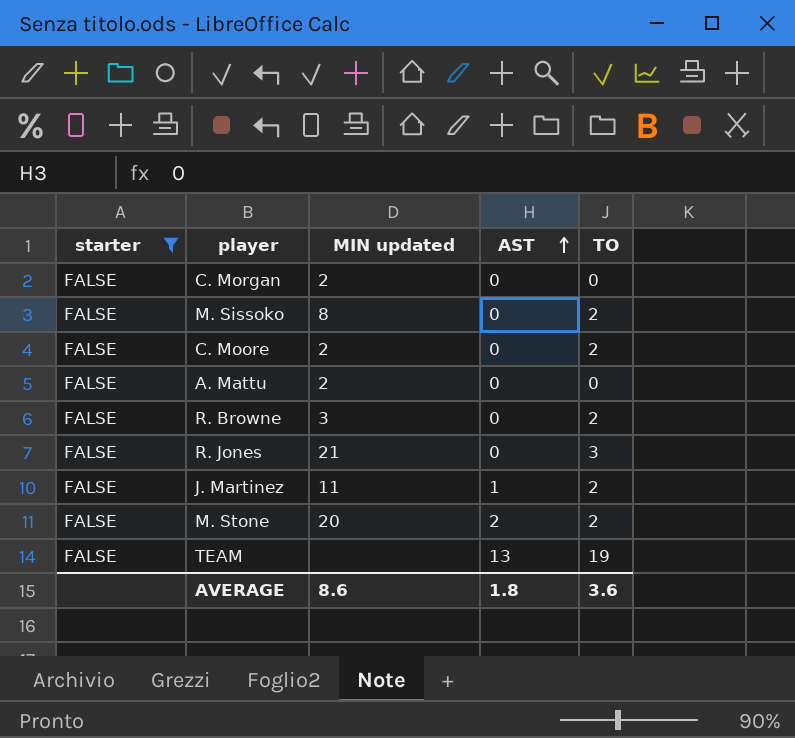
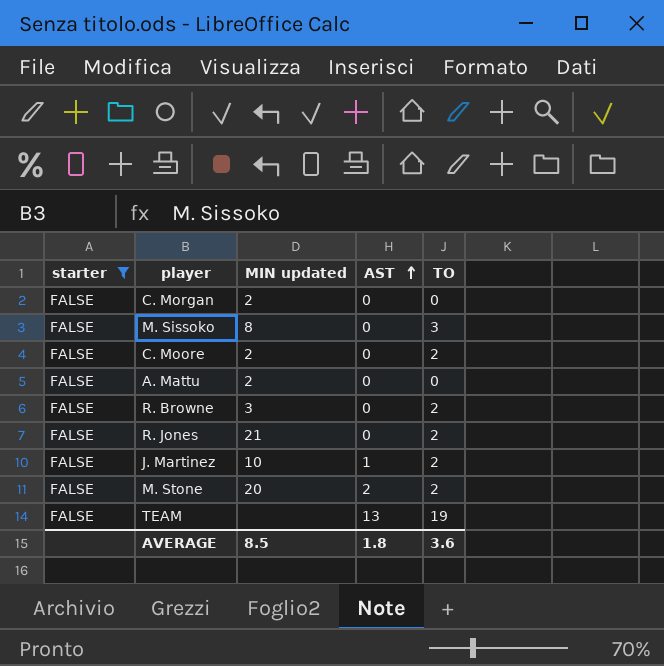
M. Sissoko | TO: 2 -> 3
R. Jones | TO: 3 -> 2
J. Martinez | MIN updated: 11 -> 10
AVERAGE | MIN updated: 8.6 -> 8.5

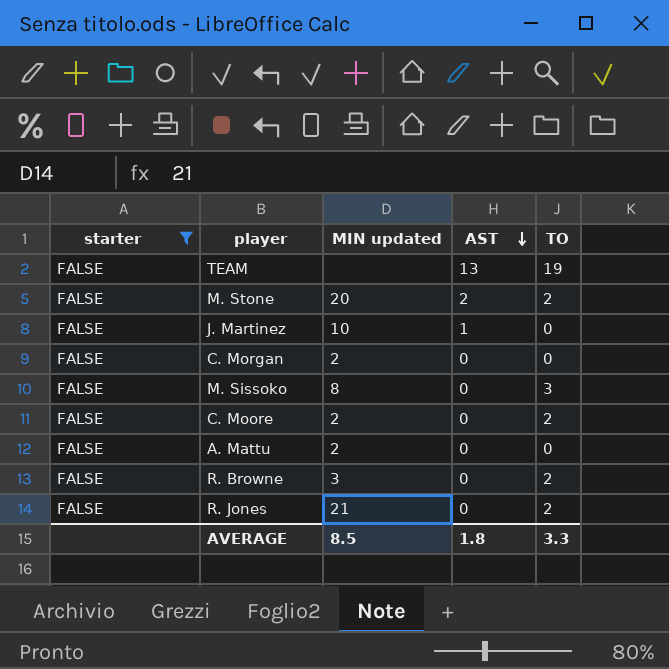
row order: AST ascending -> AST descending
J. Martinez | TO: 2 -> 0
AVERAGE | TO: 3.6 -> 3.3

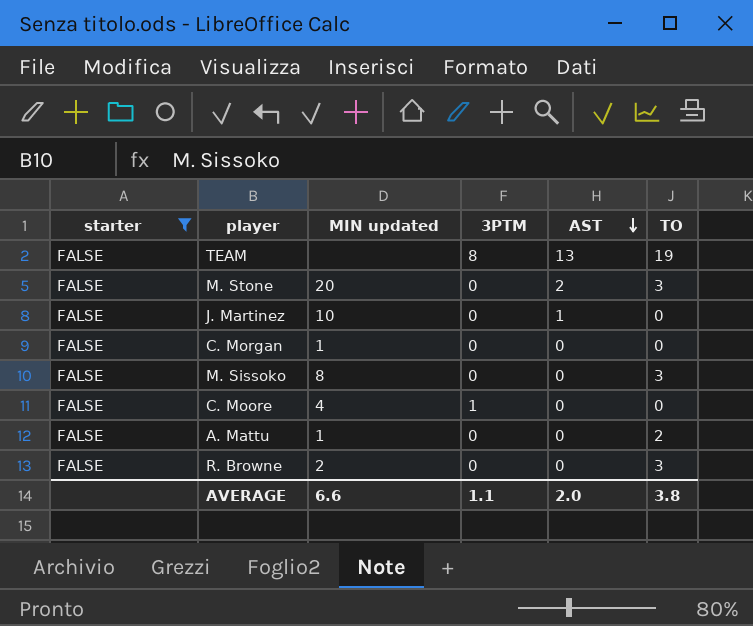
column 3PTM | position: none -> 4
row R. Jones: FALSE | 21 | 0 | 2 -> none
M. Stone | TO: 2 -> 3
C. Morgan | MIN updated: 2 -> 1
C. Moore | MIN updated: 2 -> 4
C. Moore | TO: 2 -> 0
A. Mattu | MIN updated: 2 -> 1
A. Mattu | TO: 0 -> 2
R. Browne | MIN updated: 3 -> 2
R. Browne | TO: 2 -> 3
AVERAGE | MIN updated: 8.5 -> 6.6
AVERAGE | AST: 1.8 -> 2.0
AVERAGE | TO: 3.3 -> 3.8

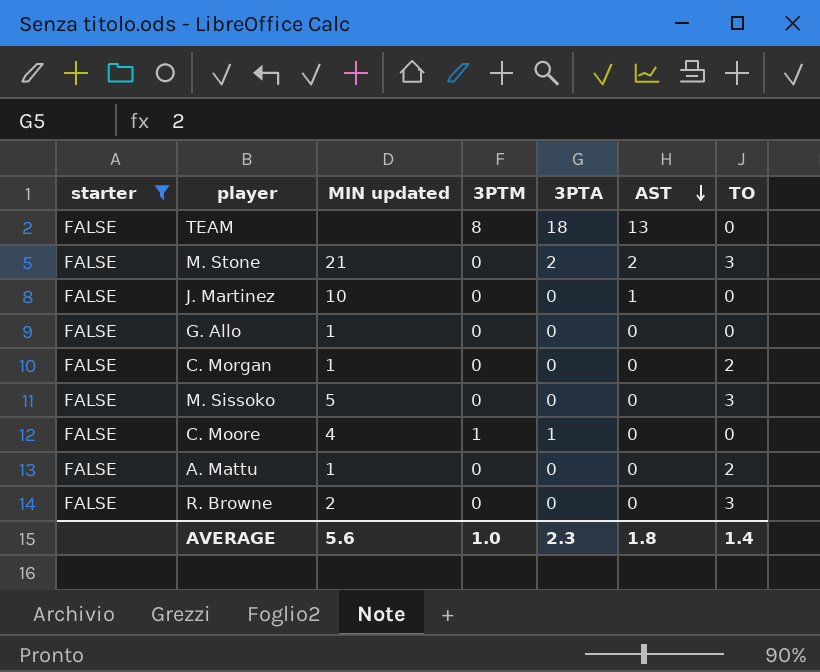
column 3PTA | position: none -> 5
TEAM | TO: 19 -> 0
M. Stone | MIN updated: 20 -> 21
row G. Allo: none -> FALSE | 1 | 0 | 0 | 0 | 0
C. Morgan | TO: 0 -> 2
M. Sissoko | MIN updated: 8 -> 5
AVERAGE | MIN updated: 6.6 -> 5.6
AVERAGE | 3PTM: 1.1 -> 1.0
AVERAGE | AST: 2.0 -> 1.8
AVERAGE | TO: 3.8 -> 1.4

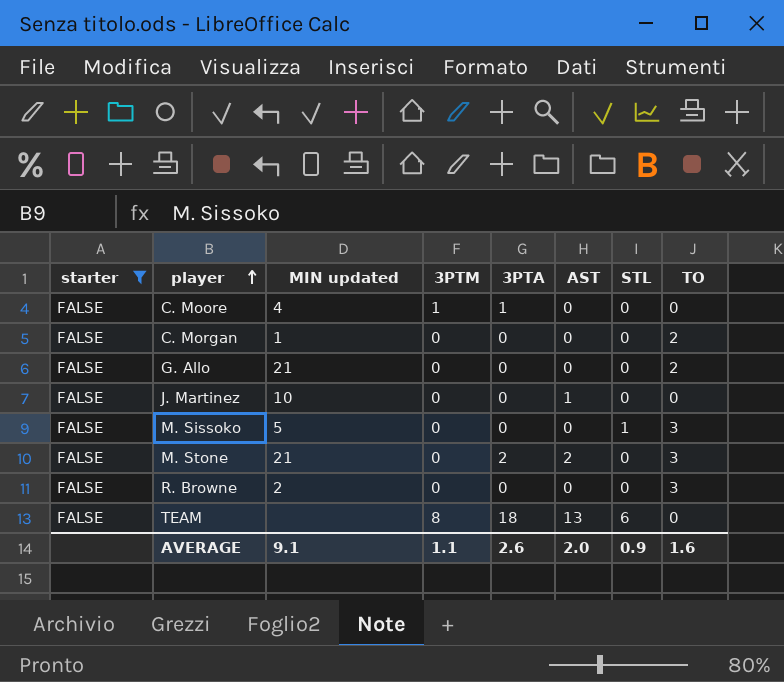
row order: AST descending -> player ascending
column STL | position: none -> 7
row A. Mattu: FALSE | 1 | 0 | 0 | 0 | 2 -> none
G. Allo | MIN updated: 1 -> 21
G. Allo | TO: 0 -> 2
AVERAGE | MIN updated: 5.6 -> 9.1
AVERAGE | 3PTM: 1.0 -> 1.1
AVERAGE | 3PTA: 2.3 -> 2.6
AVERAGE | AST: 1.8 -> 2.0
AVERAGE | TO: 1.4 -> 1.6

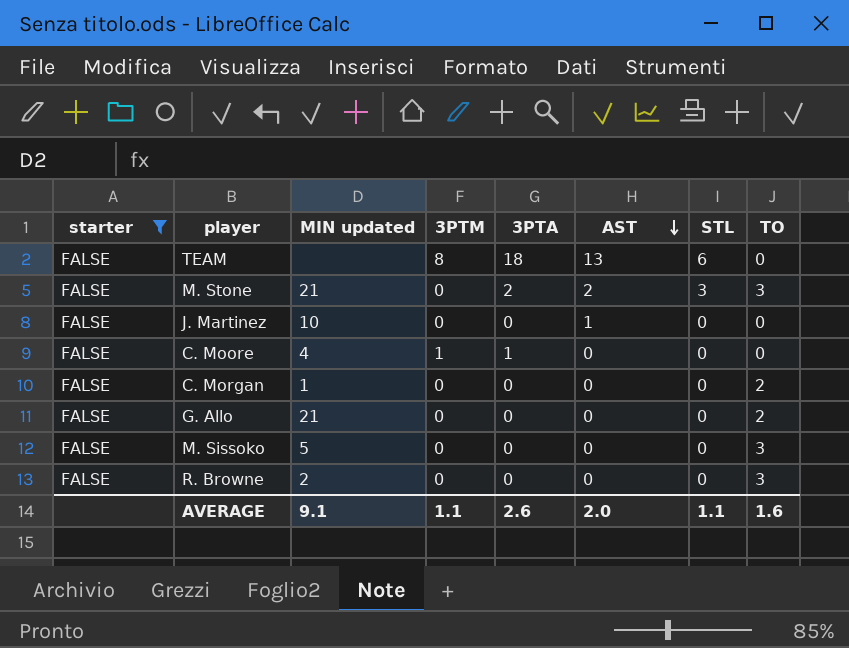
row order: player ascending -> AST descending
M. Stone | STL: 0 -> 3
M. Sissoko | STL: 1 -> 0
AVERAGE | STL: 0.9 -> 1.1

